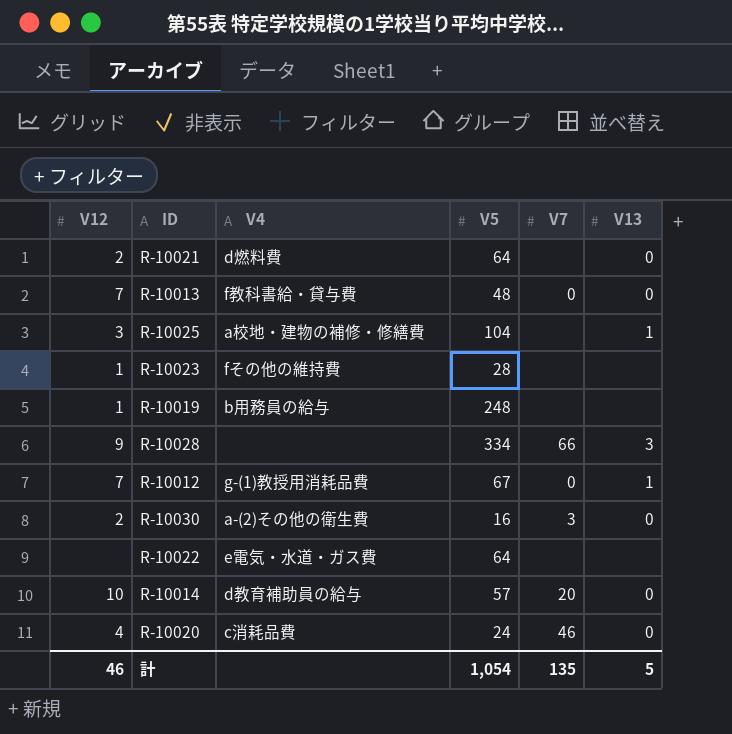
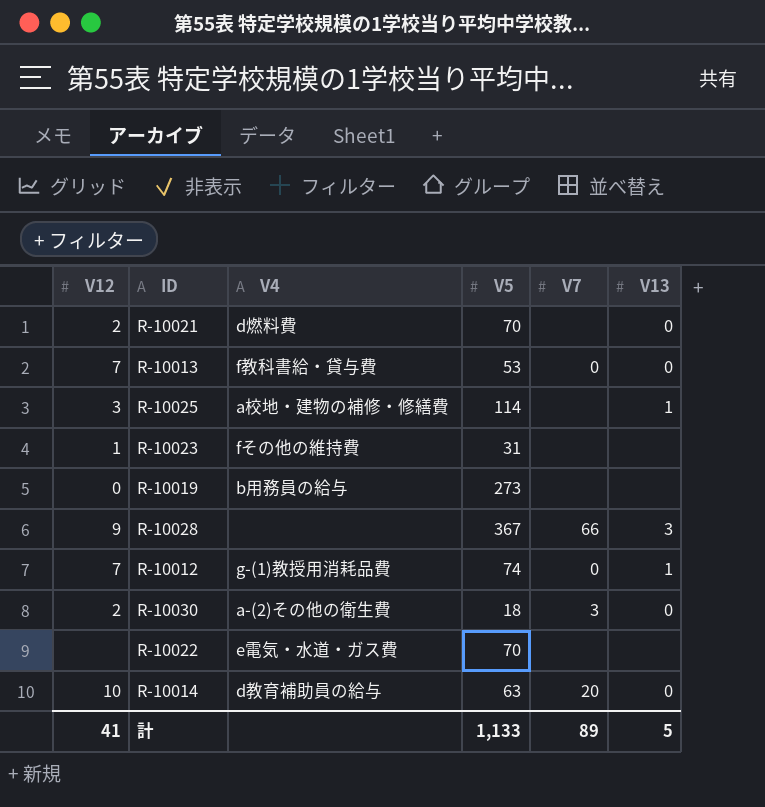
row R-10020: 4 | c消耗品費 | 24 | 46 | 0 -> none
R-10021 | V5: 64 -> 70
R-10013 | V5: 48 -> 53
R-10025 | V5: 104 -> 114
R-10023 | V5: 28 -> 31
R-10019 | V12: 1 -> 0
R-10019 | V5: 248 -> 273
R-10028 | V5: 334 -> 367
R-10012 | V5: 67 -> 74
R-10030 | V5: 16 -> 18
R-10022 | V5: 64 -> 70
R-10014 | V5: 57 -> 63
計 | V12: 46 -> 41
計 | V5: 1,054 -> 1,133
計 | V7: 135 -> 89

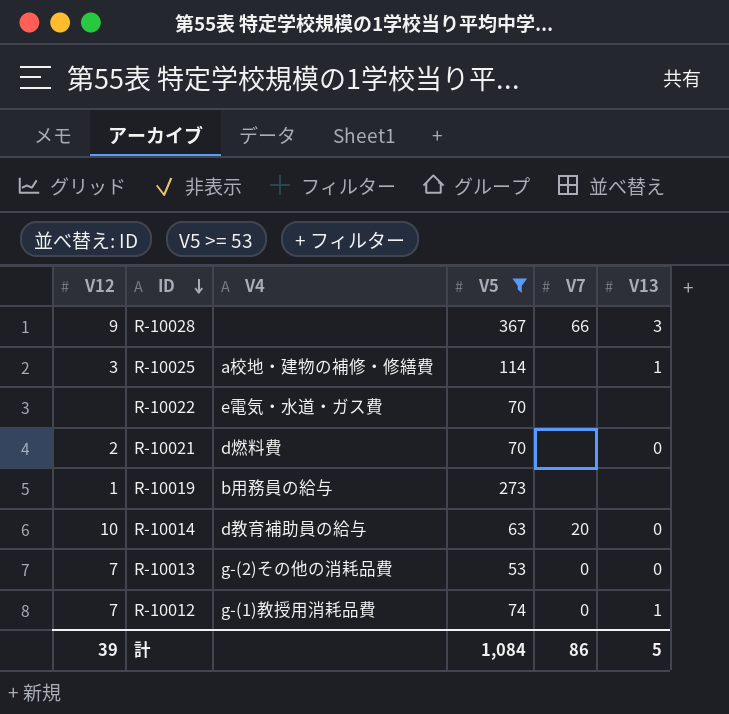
filter: none -> V5 >= 53
row order: none -> ID descending
R-10019 | V12: 0 -> 1
R-10013 | V4: f教科書給・貸与費 -> g-(2)その他の消耗品費
計 | V12: 41 -> 39
計 | V5: 1,133 -> 1,084
計 | V7: 89 -> 86

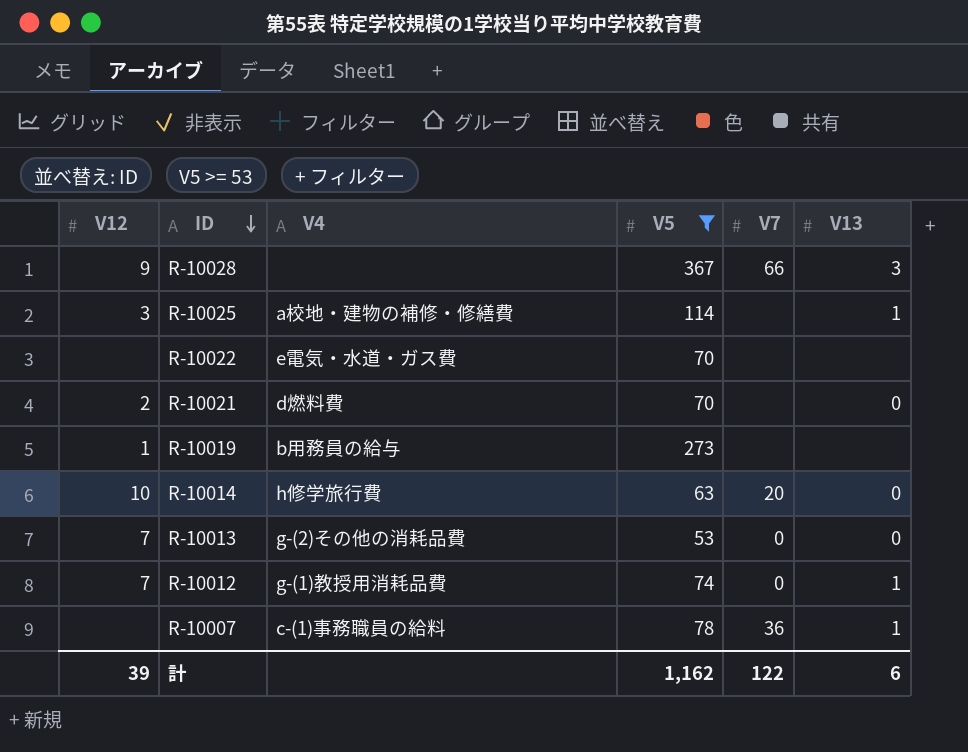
R-10014 | V4: d教育補助員の給与 -> h修学旅行費
row R-10007: none -> none | c-(1)事務職員の給料 | 78 | 36 | 1
計 | V5: 1,084 -> 1,162
計 | V7: 86 -> 122
計 | V13: 5 -> 6

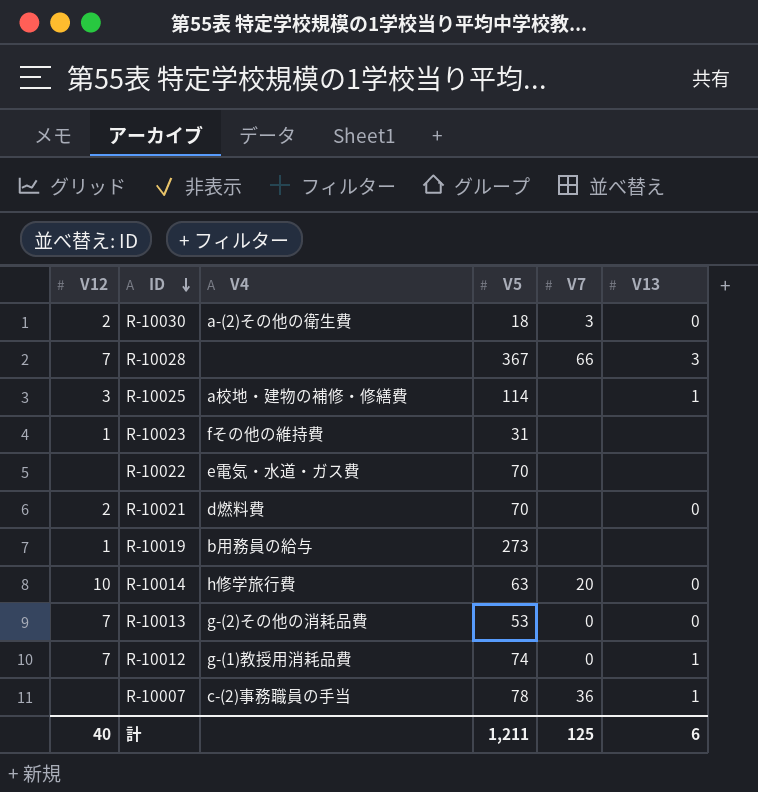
filter: V5 >= 53 -> none
R-10028 | V12: 9 -> 7
R-10007 | V4: c-(1)事務職員の給料 -> c-(2)事務職員の手当
計 | V12: 39 -> 40
計 | V5: 1,162 -> 1,211
計 | V7: 122 -> 125

